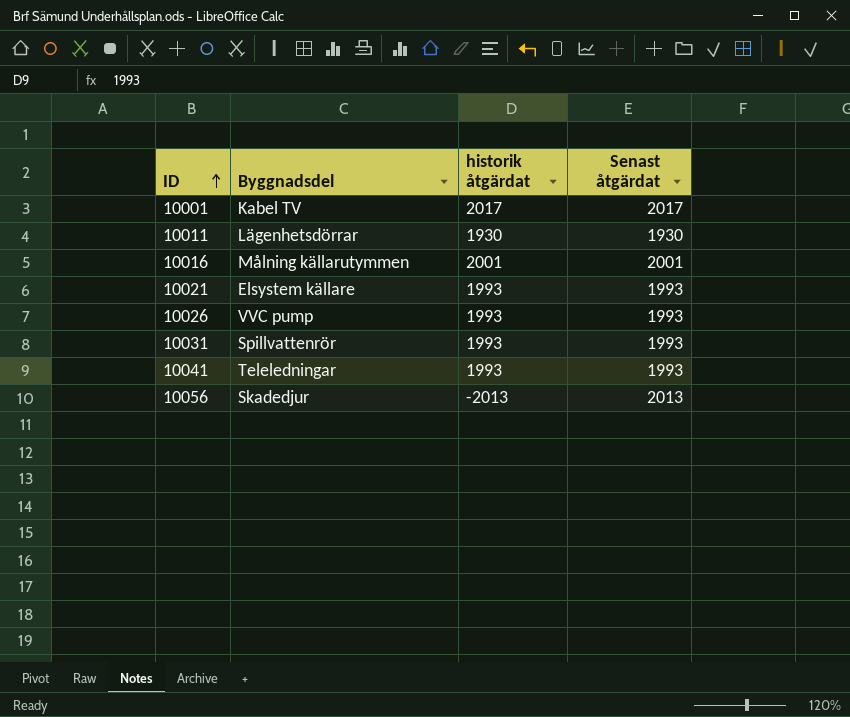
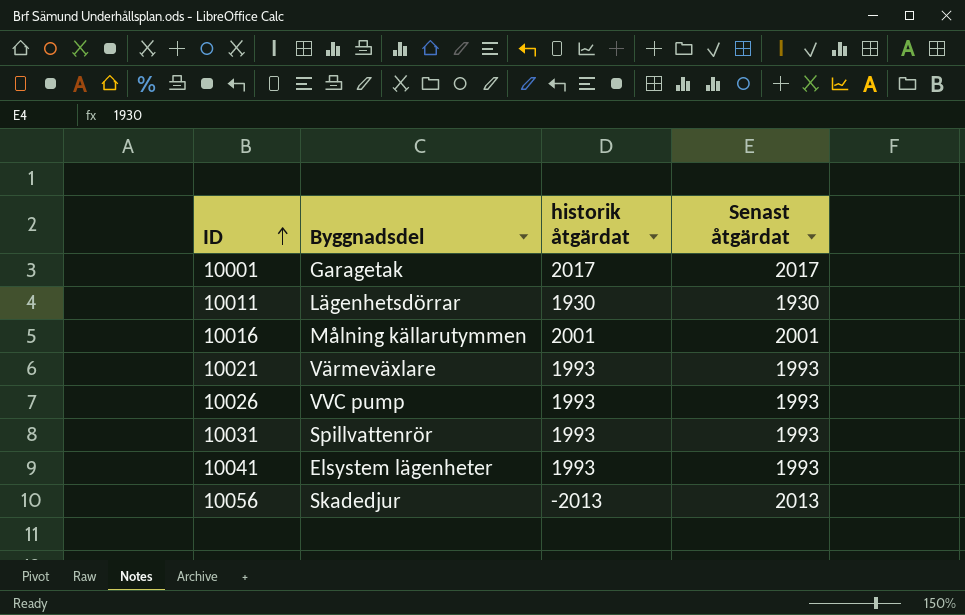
10001 | Byggnadsdel: Kabel TV -> Garagetak
10021 | Byggnadsdel: Elsystem källare -> Värmeväxlare
10041 | Byggnadsdel: Teleledningar -> Elsystem lägenheter

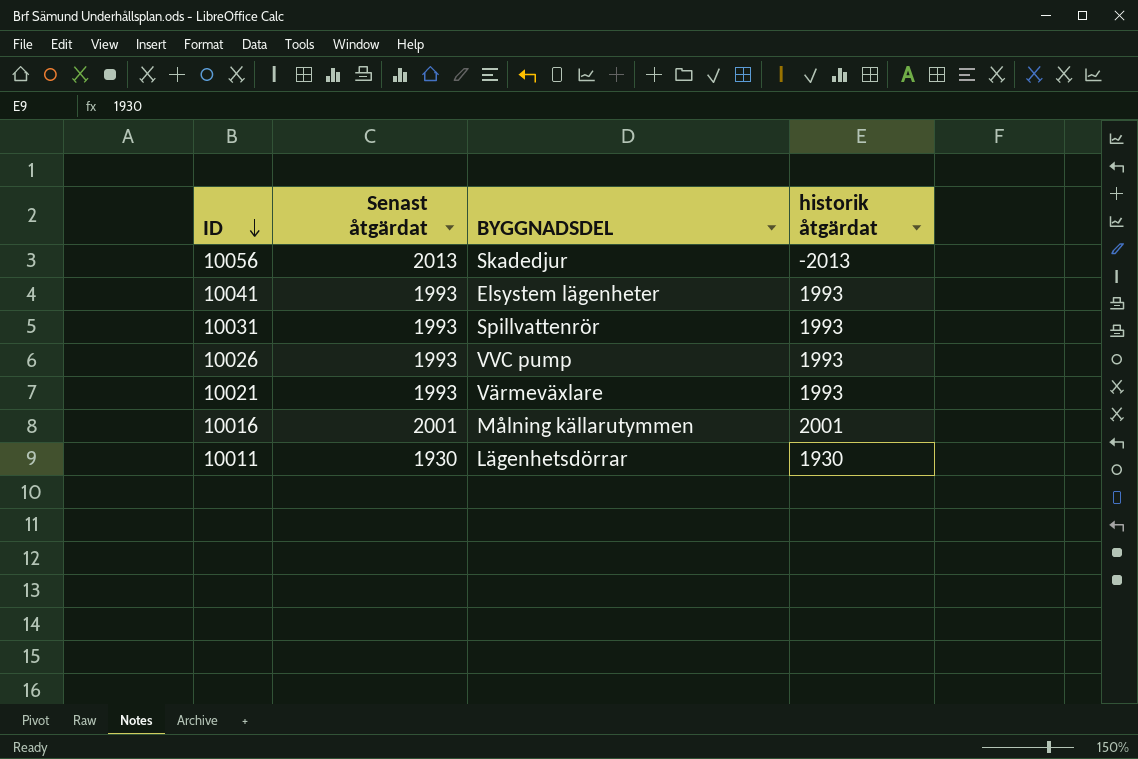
row order: ID ascending -> ID descending
column Senast åtgärdat | position: 4 -> 2
column name: Byggnadsdel -> BYGGNADSDEL
row 10001: Garagetak | 2017 | 2017 -> none

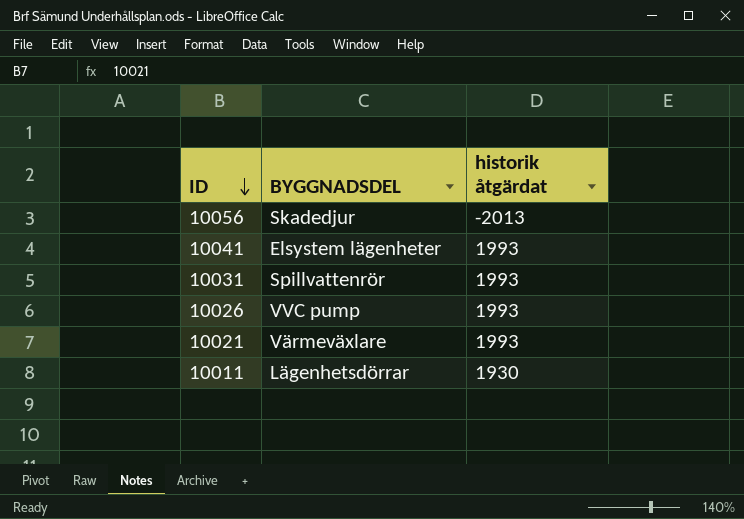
column Senast åtgärdat | position: 2 -> none
row 10016: 2001 | Målning källarutymmen | 2001 -> none

